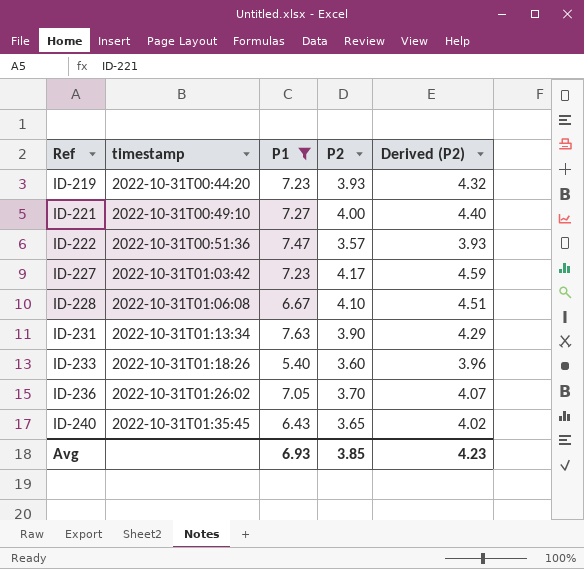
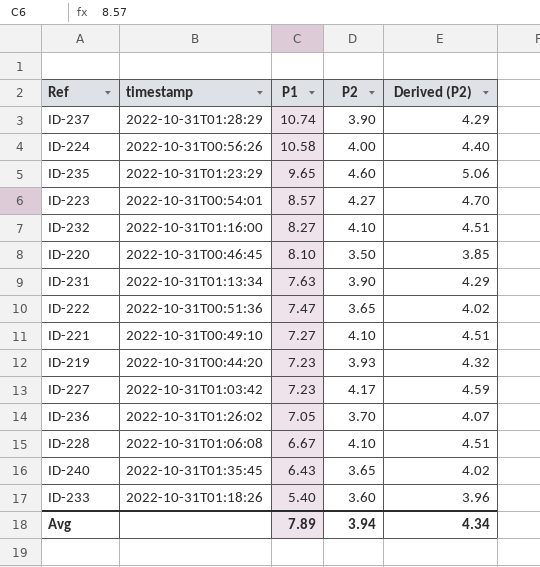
filter: P1 <= 7.63 -> none
row order: Ref ascending -> P1 descending
ID-222 | P2: 3.57 -> 3.65
ID-222 | Derived (P2): 3.93 -> 4.02
ID-221 | P2: 4.00 -> 4.10
ID-221 | Derived (P2): 4.40 -> 4.51
Avg | P1: 6.93 -> 7.89
Avg | P2: 3.85 -> 3.94
Avg | Derived (P2): 4.23 -> 4.34

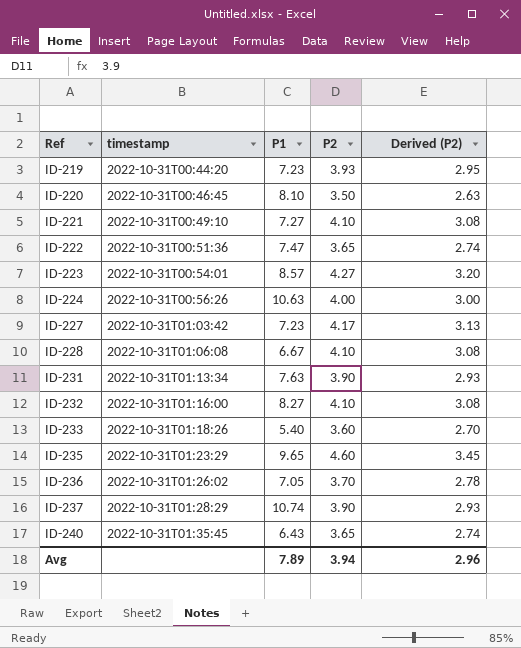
row order: P1 descending -> Ref ascending
column Derived (P2) | formula: [P2] * 1.1 -> [P2] * 0.75
ID-224 | P1: 10.58 -> 10.63
Avg | Derived (P2): 4.34 -> 2.96

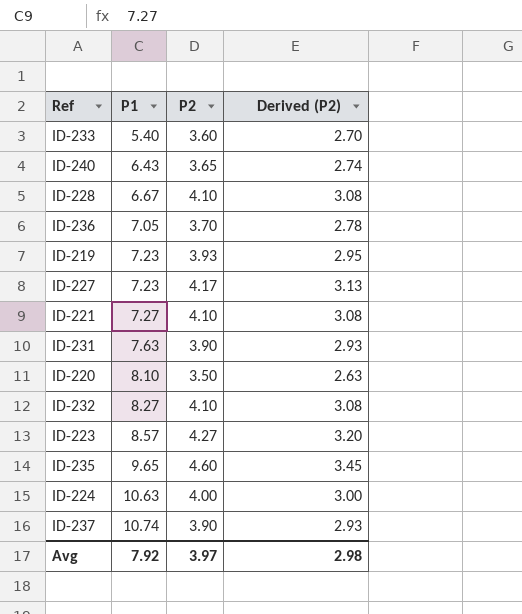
row order: Ref ascending -> P1 ascending
column timestamp | position: 2 -> none
row ID-222: 2022-10-31T00:51:36 | 7.47 | 3.65 | 2.74 -> none
Avg | P1: 7.89 -> 7.92
Avg | P2: 3.94 -> 3.97
Avg | Derived (P2): 2.96 -> 2.98

